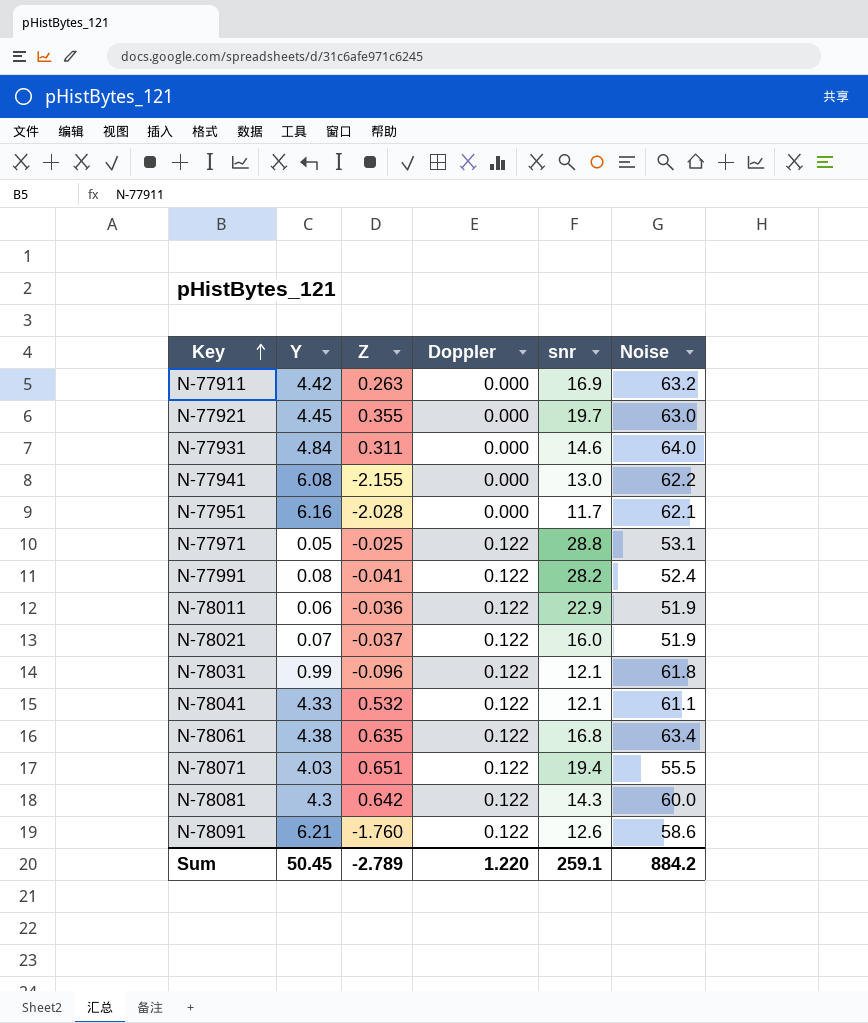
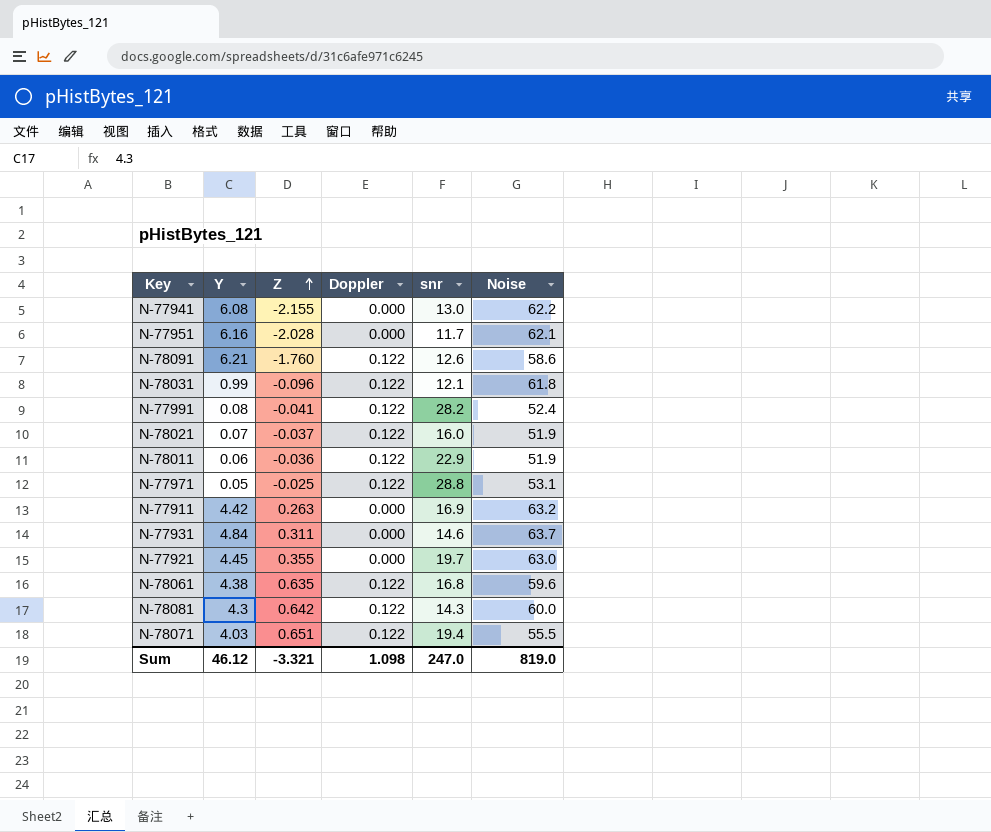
row order: Key ascending -> Z ascending
row N-78041: 4.33 | 0.532 | 0.122 | 12.1 | 61.1 -> none
N-77931 | Noise: 64.0 -> 63.7
N-78061 | Noise: 63.4 -> 59.6
Sum | Y: 50.45 -> 46.12
Sum | Z: -2.789 -> -3.321
Sum | Doppler: 1.220 -> 1.098
Sum | snr: 259.1 -> 247.0
Sum | Noise: 884.2 -> 819.0

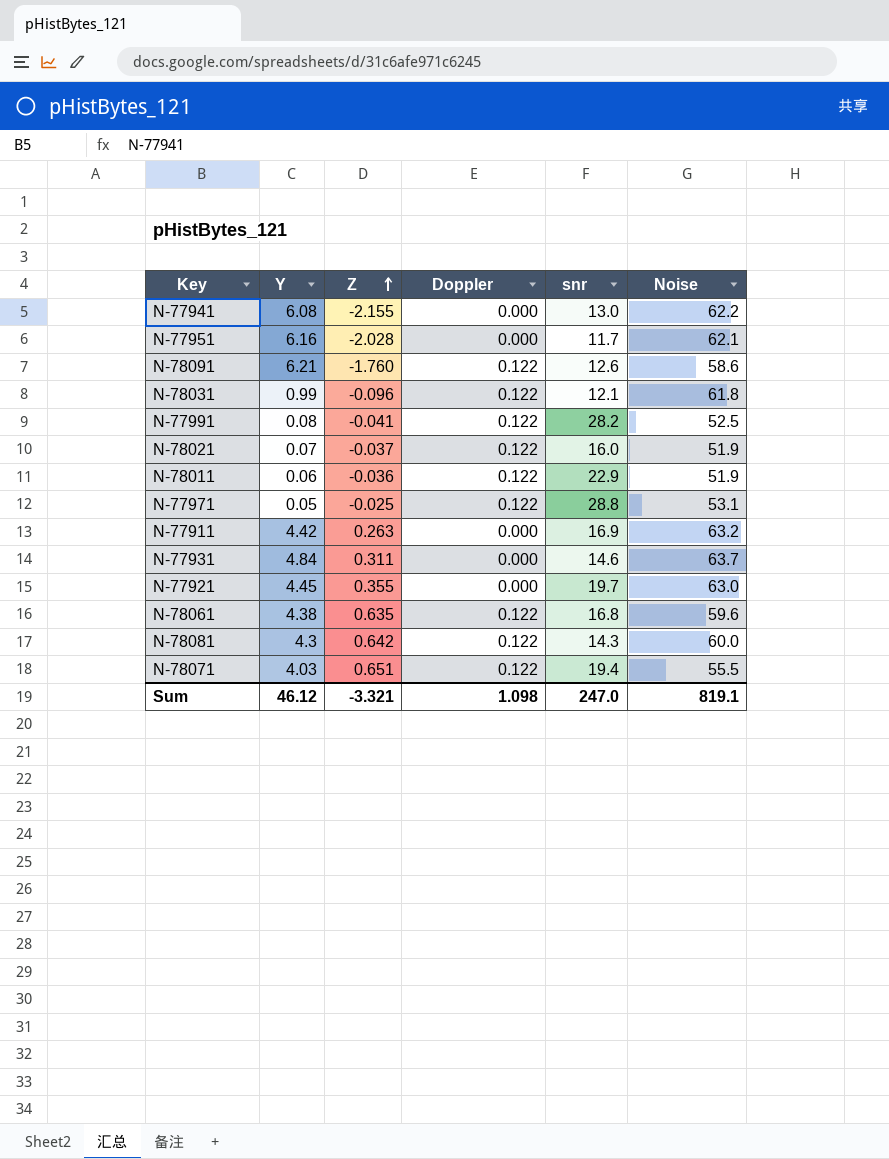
N-77991 | Noise: 52.4 -> 52.5
Sum | Noise: 819.0 -> 819.1

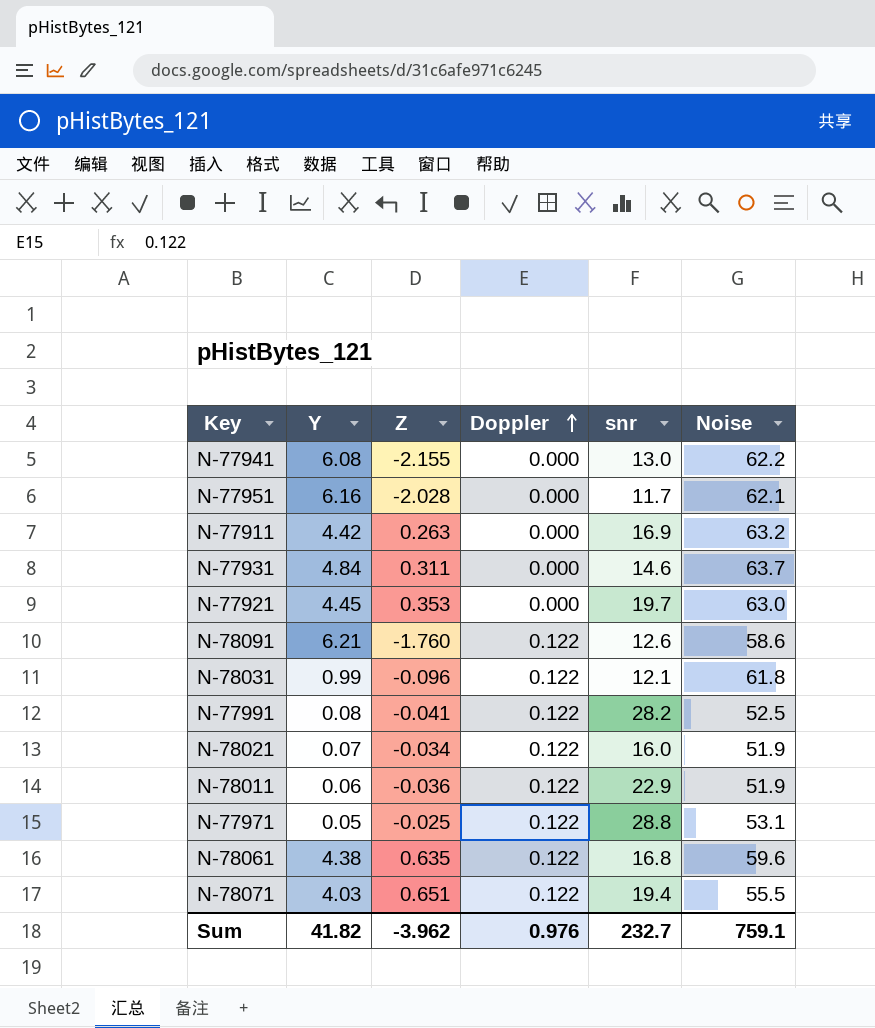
row order: Z ascending -> Doppler ascending
row N-78081: 4.3 | 0.642 | 0.122 | 14.3 | 60.0 -> none
N-77921 | Z: 0.355 -> 0.353
N-78021 | Z: -0.037 -> -0.034
Sum | Y: 46.12 -> 41.82
Sum | Z: -3.321 -> -3.962
Sum | Doppler: 1.098 -> 0.976
Sum | snr: 247.0 -> 232.7
Sum | Noise: 819.1 -> 759.1

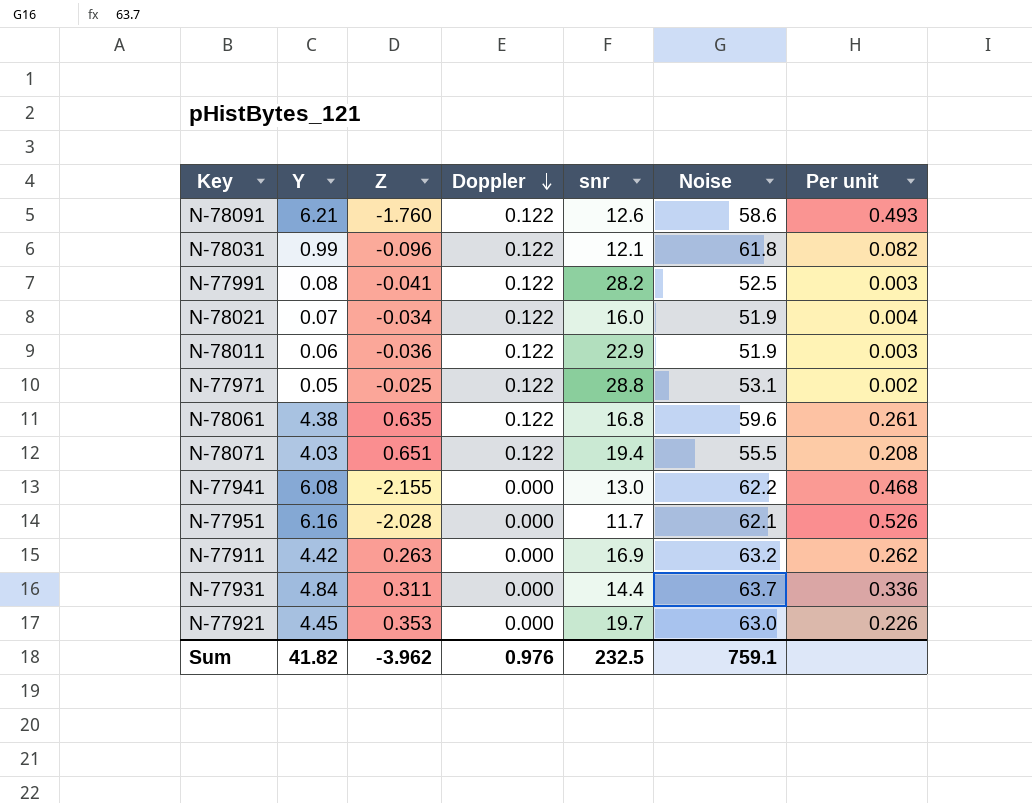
row order: Doppler ascending -> Doppler descending
column Per unit | formula: none -> [Y] / [snr]
N-77931 | snr: 14.6 -> 14.4
Sum | snr: 232.7 -> 232.5

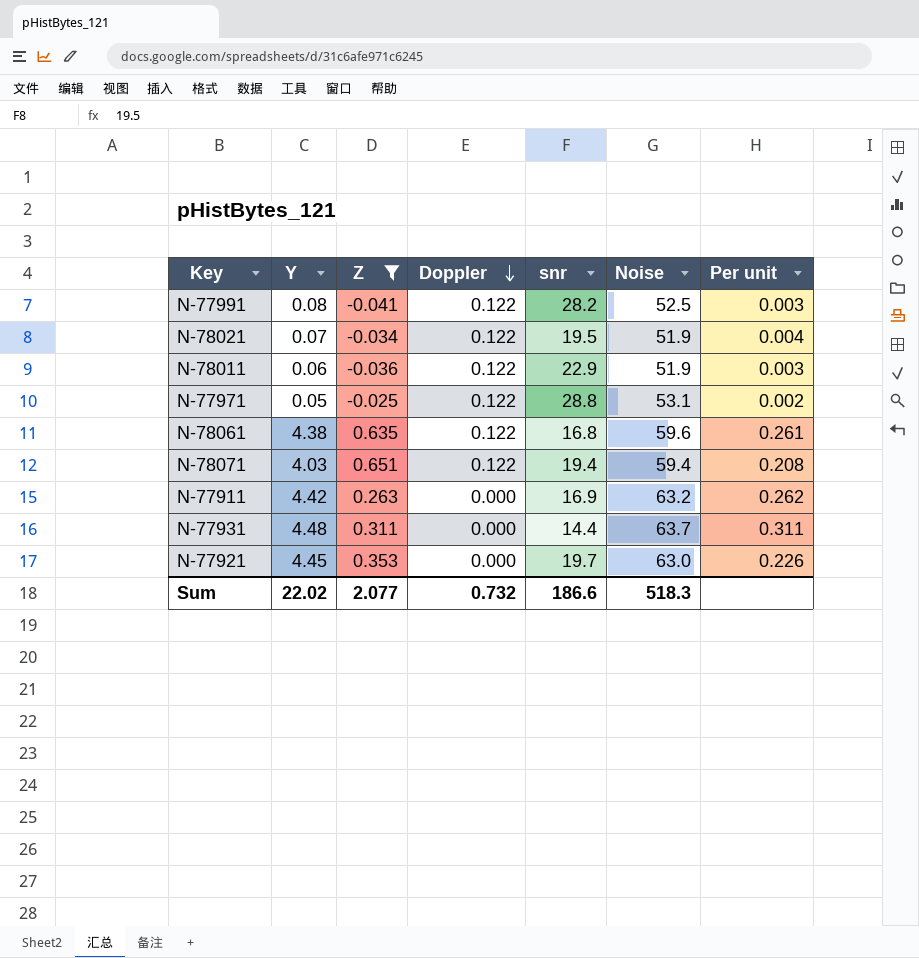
filter: none -> Z >= -0.041
N-78021 | snr: 16.0 -> 19.5
N-78071 | Noise: 55.5 -> 59.4
N-77931 | Y: 4.84 -> 4.48
N-77931 | Per unit: 0.336 -> 0.311
Sum | Y: 41.82 -> 22.02
Sum | Z: -3.962 -> 2.077
Sum | Doppler: 0.976 -> 0.732
Sum | snr: 232.5 -> 186.6
Sum | Noise: 759.1 -> 518.3

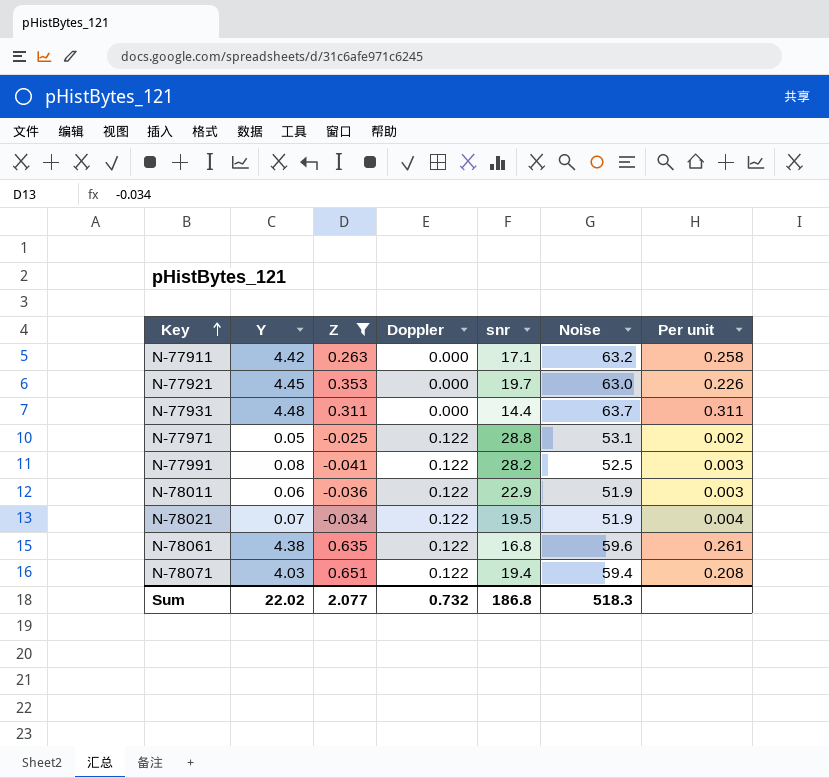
row order: Doppler descending -> Key ascending
N-77911 | snr: 16.9 -> 17.1
N-77911 | Per unit: 0.262 -> 0.258
Sum | snr: 186.6 -> 186.8

